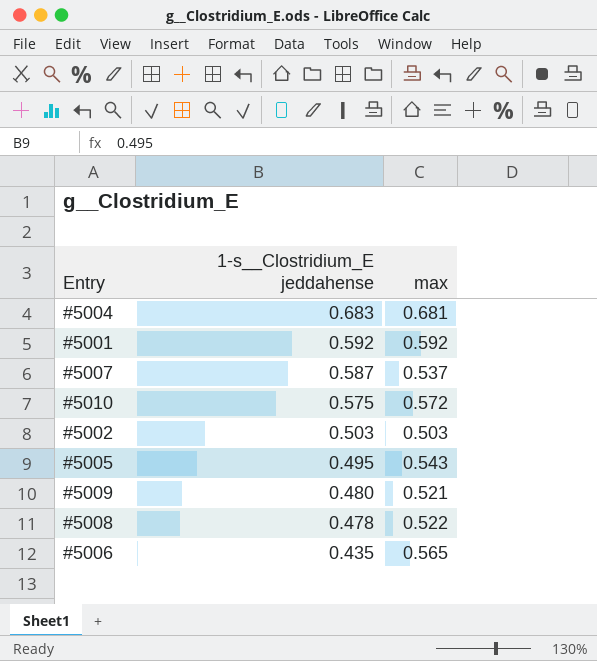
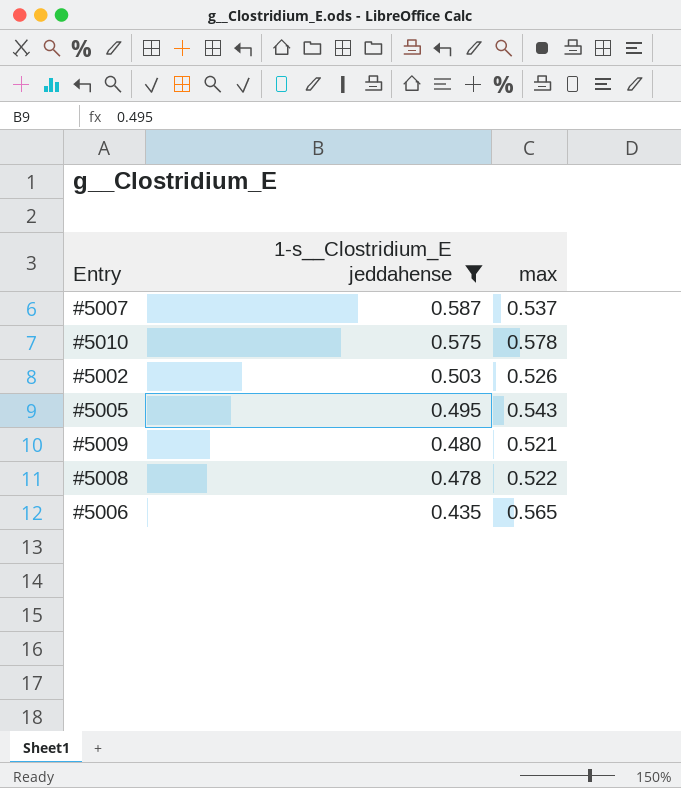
filter: none -> 1-s__Clostridium_E jeddahense <= 0.587
#5010 | max: 0.572 -> 0.578
#5002 | max: 0.503 -> 0.526

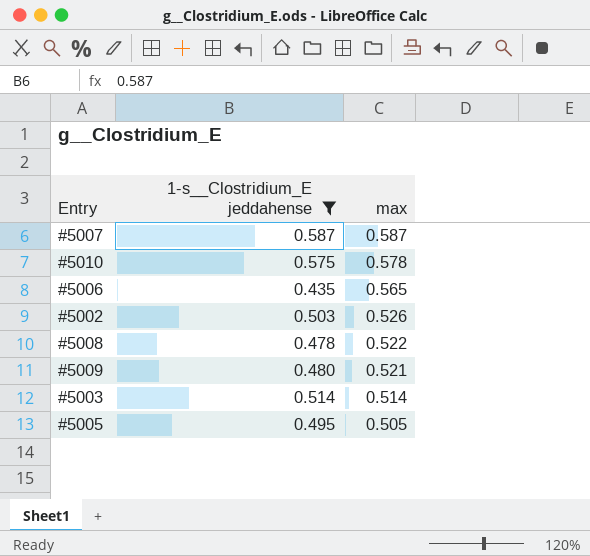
row order: 1-s__Clostridium_E jeddahense descending -> max descending
#5007 | max: 0.537 -> 0.587
row #5003: none -> 0.514 | 0.514
#5005 | max: 0.543 -> 0.505

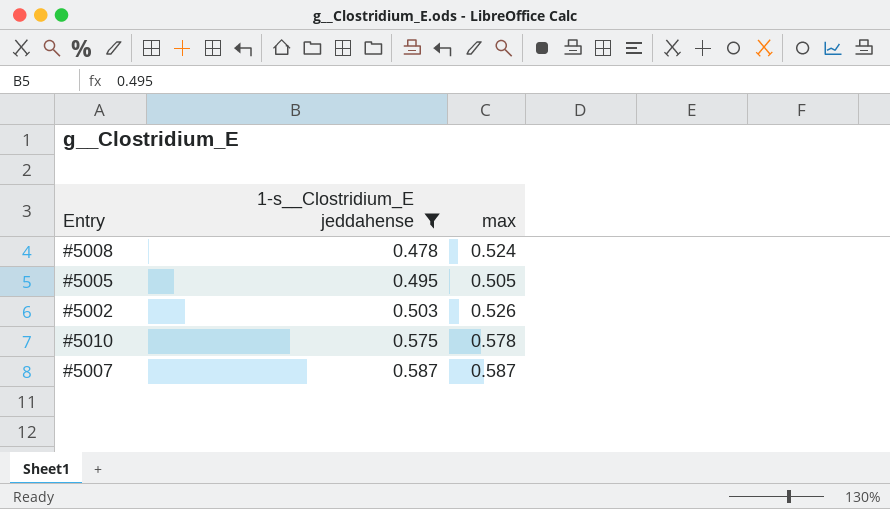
row order: max descending -> 1-s__Clostridium_E jeddahense ascending
row #5006: 0.435 | 0.565 -> none
row #5009: 0.480 | 0.521 -> none
row #5003: 0.514 | 0.514 -> none
#5008 | max: 0.522 -> 0.524

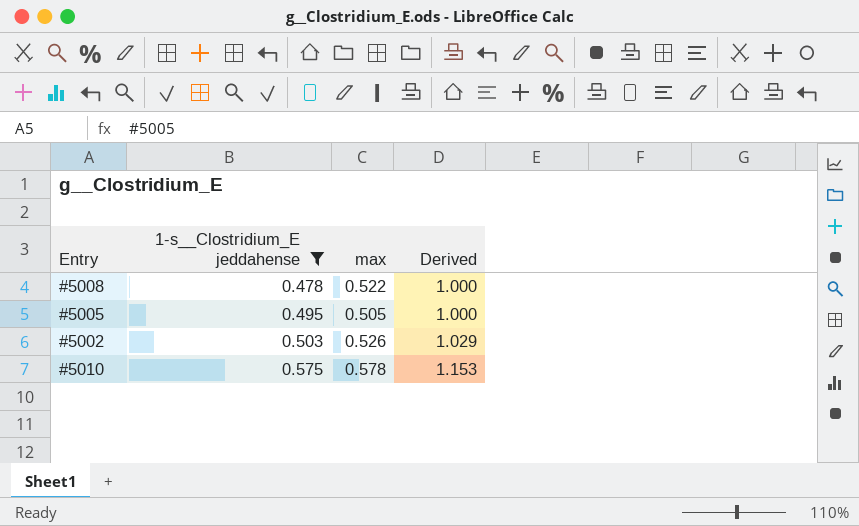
column Derived | formula: none -> [1-s__Clostridium_E jeddahense] + [max]
row #5007: 0.587 | 0.587 -> none
#5008 | max: 0.524 -> 0.522

